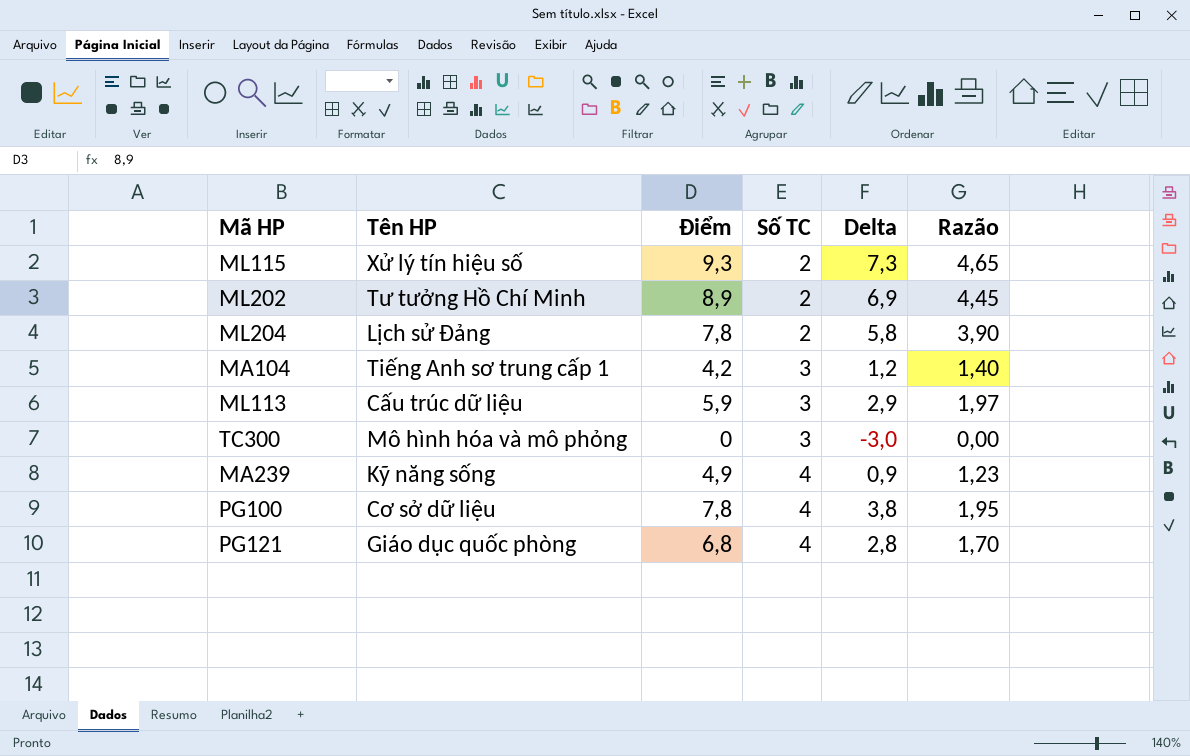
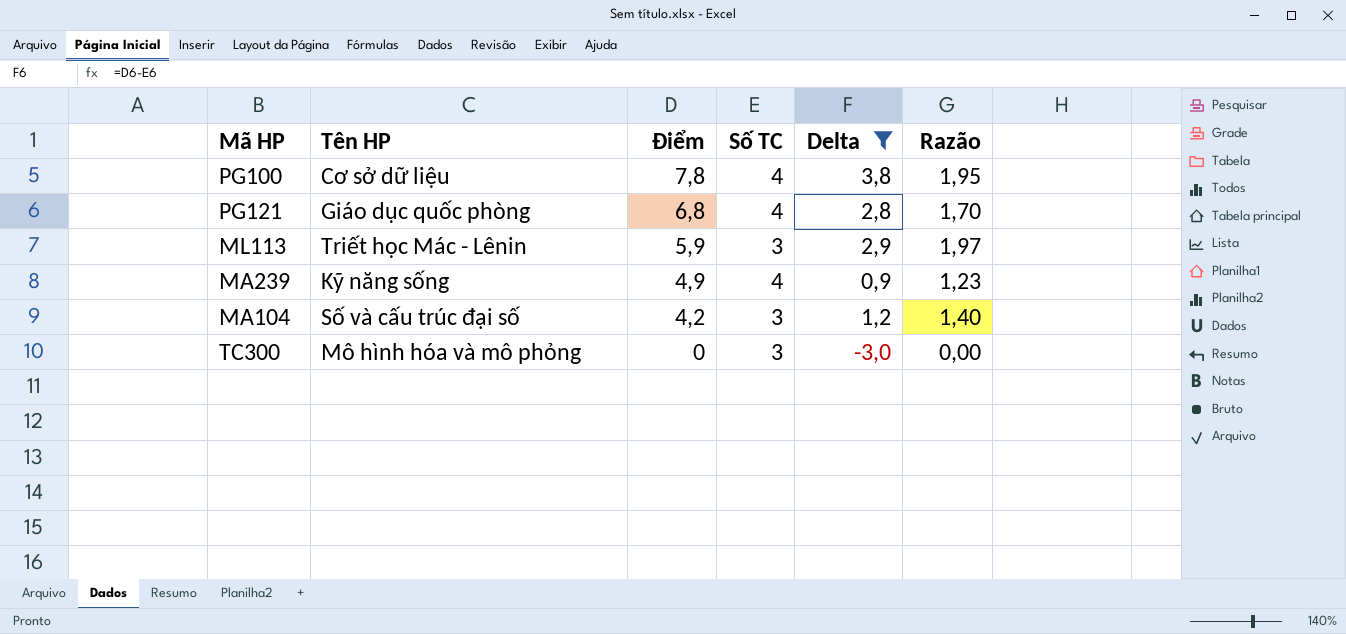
filter: none -> Delta <= 3,8
row order: Số TC ascending -> Điểm descending
ML113 | Tên HP: Cấu trúc dữ liệu -> Triết học Mác - Lênin
MA104 | Tên HP: Tiếng Anh sơ trung cấp 1 -> Số và cấu trúc đại số

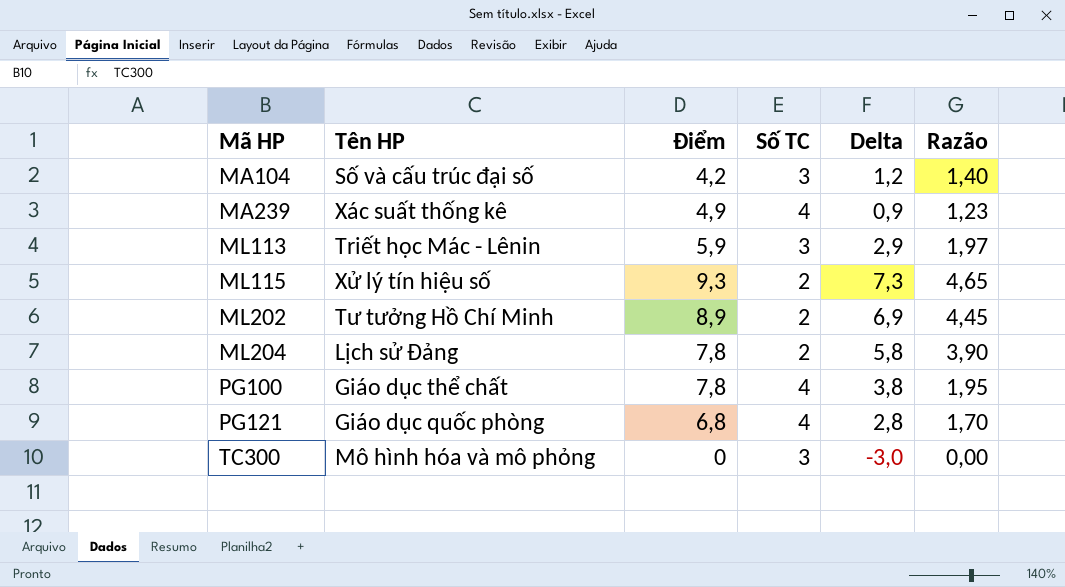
filter: Delta <= 3,8 -> none
row order: Điểm descending -> Mã HP ascending
MA239 | Tên HP: Kỹ năng sống -> Xác suất thống kê
PG100 | Tên HP: Cơ sở dữ liệu -> Giáo dục thể chất

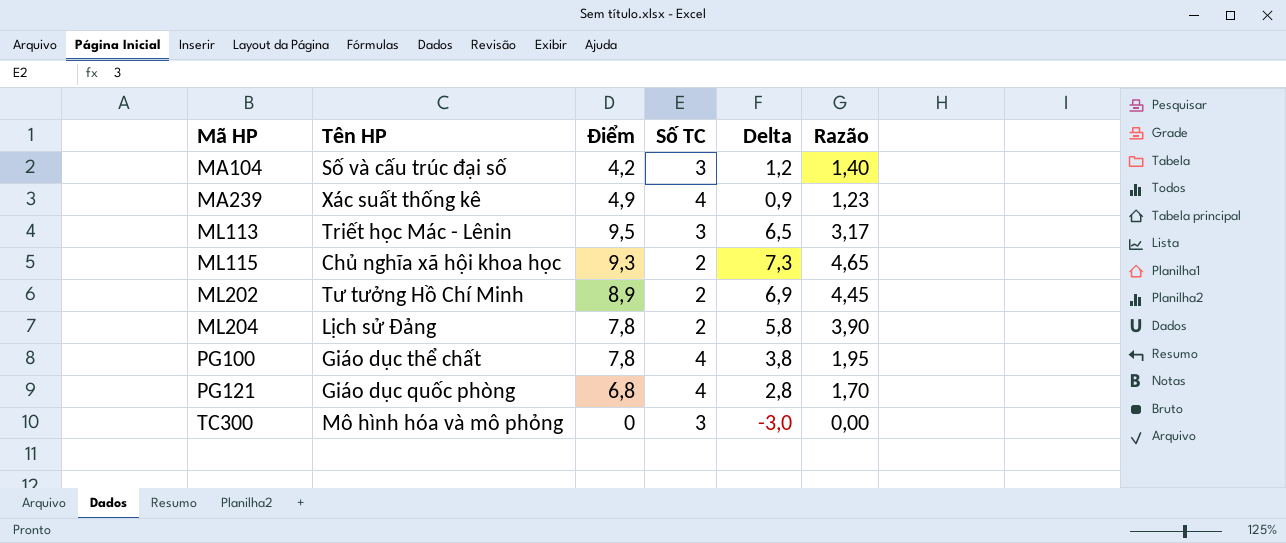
ML113 | Điểm: 5,9 -> 9,5
ML113 | Delta: 2,9 -> 6,5
ML113 | Razão: 1,97 -> 3,17
ML115 | Tên HP: Xử lý tín hiệu số -> Chủ nghĩa xã hội khoa học

